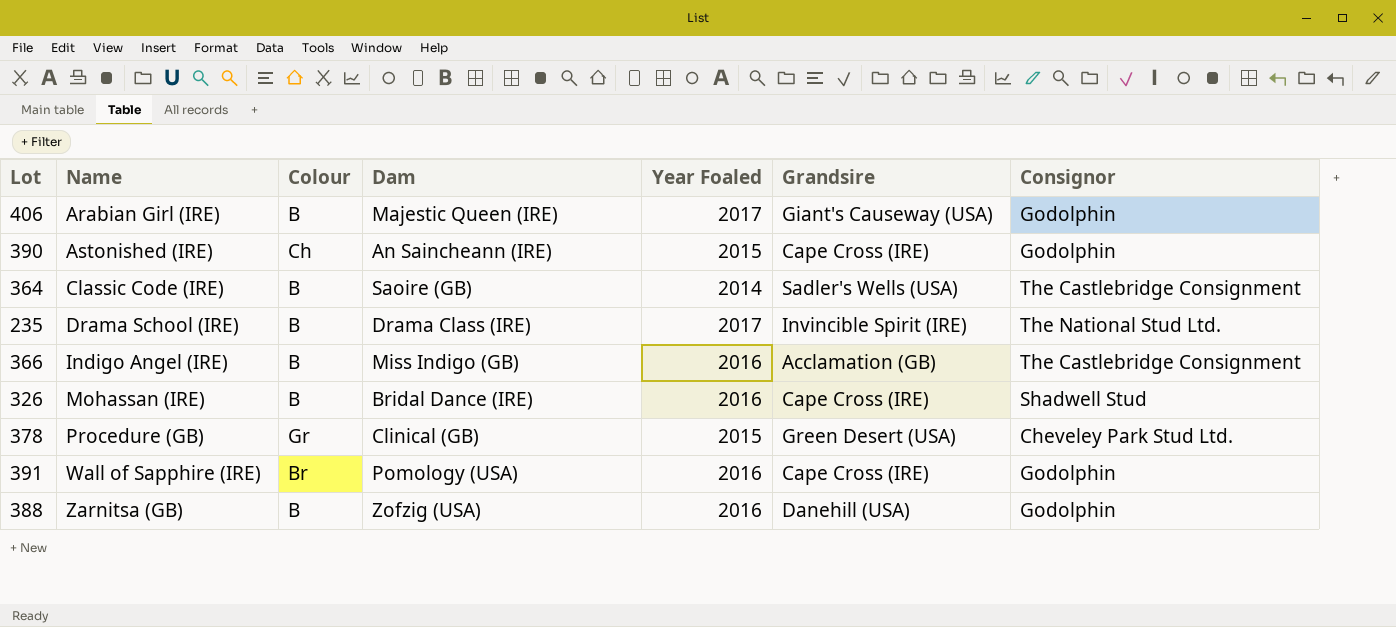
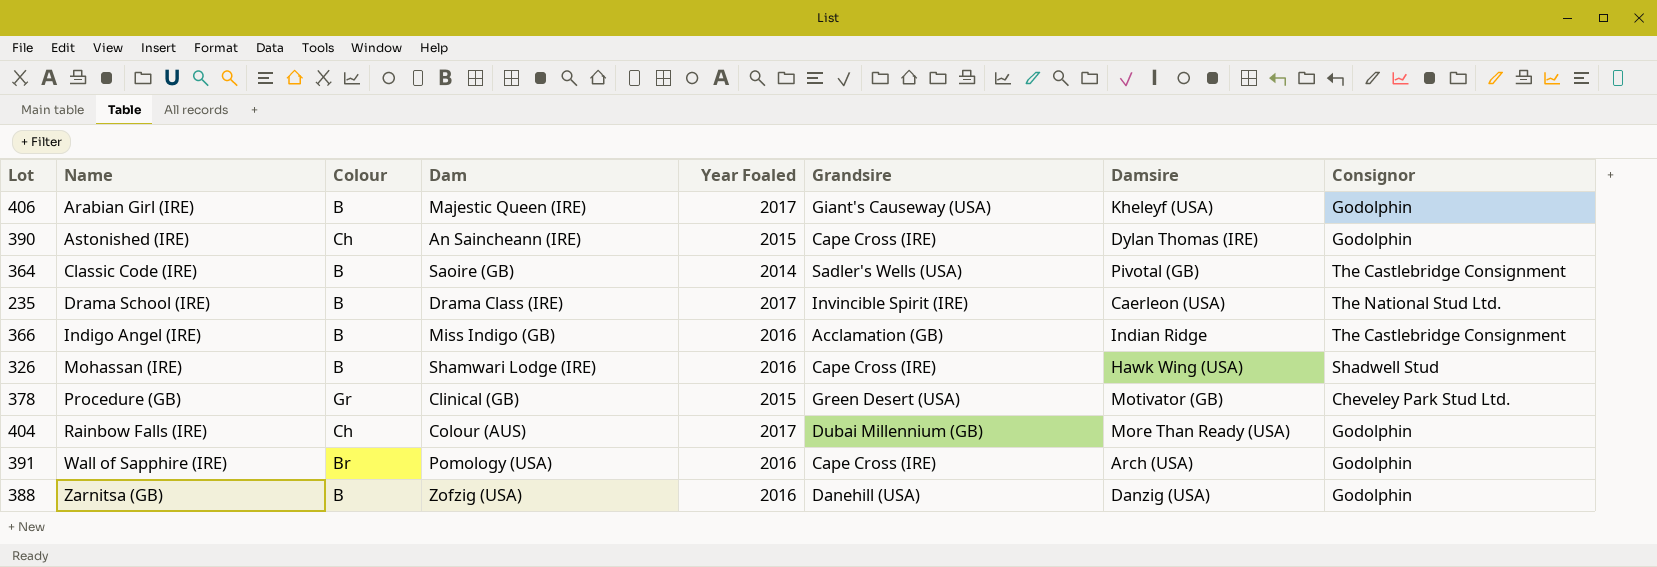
column Damsire | position: none -> 7
326 | Dam: Bridal Dance (IRE) -> Shamwari Lodge (IRE)
row 404: none -> Rainbow Falls (IRE) | Ch | Colour (AUS) | 2017 | Dubai Millennium (GB) | More Than Ready (USA) | Godolphin

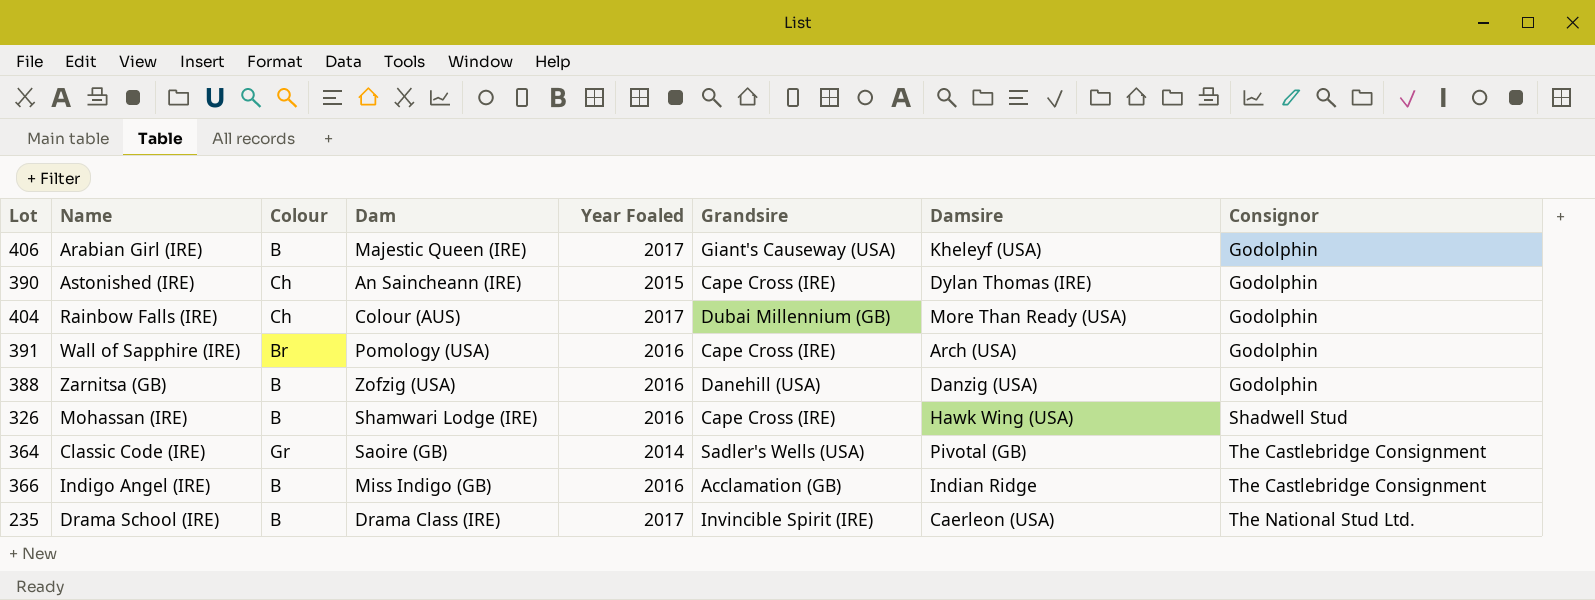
row order: Name ascending -> Consignor ascending
row 378: Procedure (GB) | Gr | Clinical (GB) | 2015 | Green Desert (USA) | Motivator (GB) | Cheveley Park Stud Ltd. -> none
364 | Colour: B -> Gr

